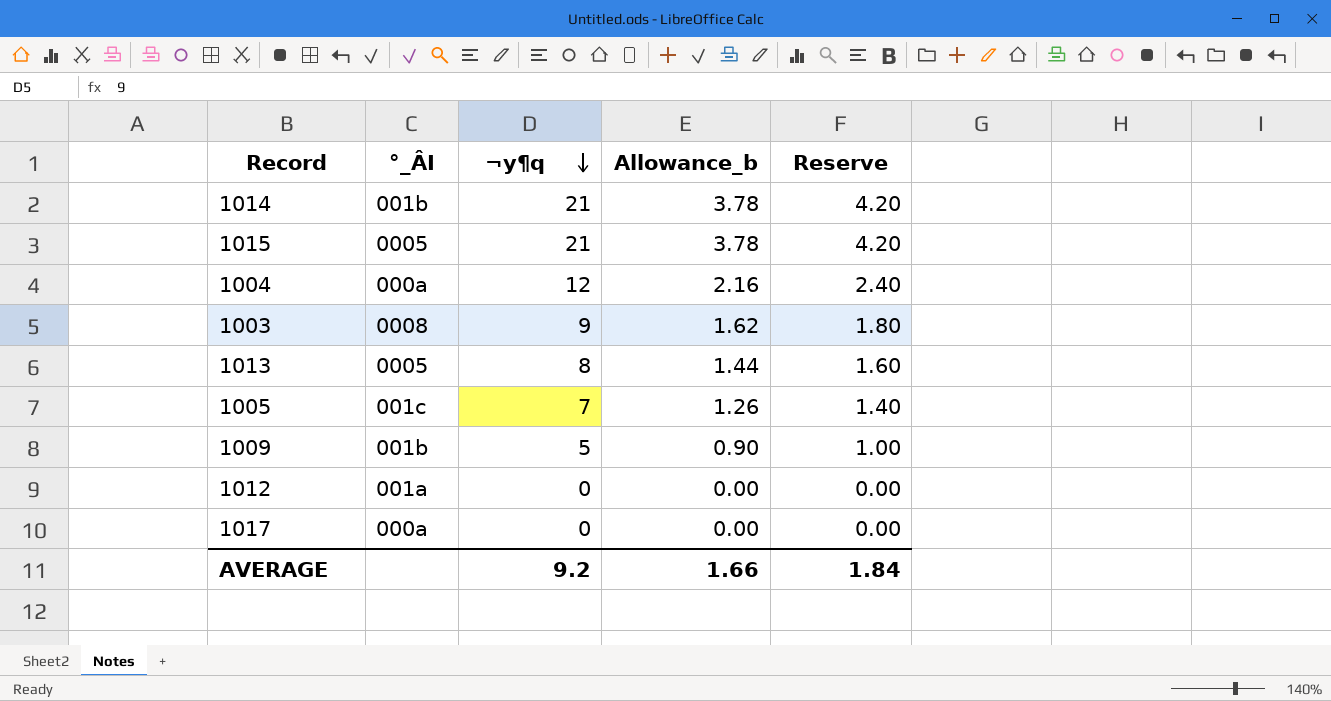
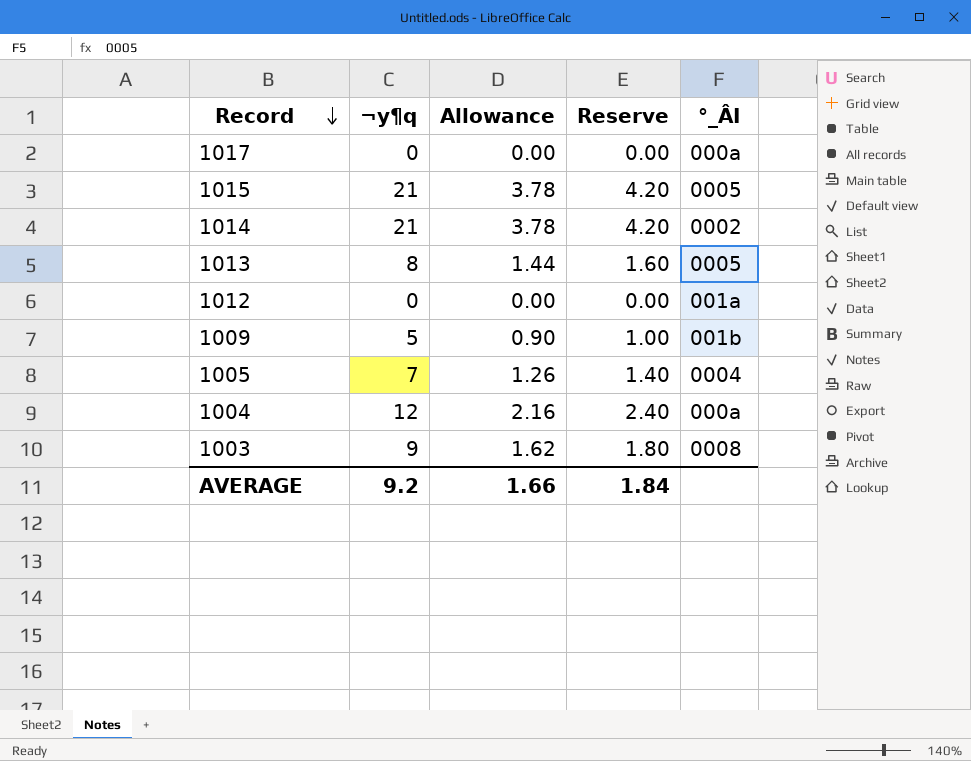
row order: ¬y¶q descending -> Record descending
column name: Allowance_b -> Allowance
column °_ÂI | position: 2 -> 5
1014 | °_ÂI: 001b -> 0002
1005 | °_ÂI: 001c -> 0004

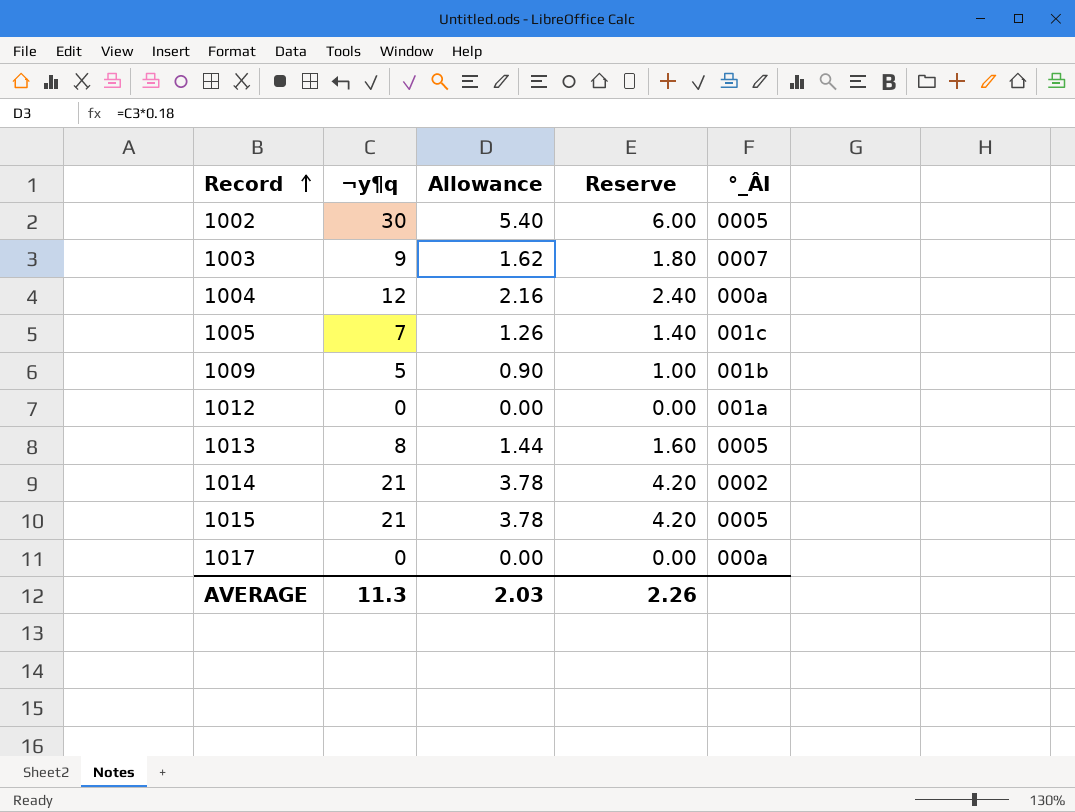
row order: Record descending -> Record ascending
row 1002: none -> 30 | 5.40 | 6.00 | 0005
1003 | °_ÂI: 0008 -> 0007
1005 | °_ÂI: 0004 -> 001c
AVERAGE | ¬y¶q: 9.2 -> 11.3
AVERAGE | Allowance: 1.66 -> 2.03
AVERAGE | Reserve: 1.84 -> 2.26

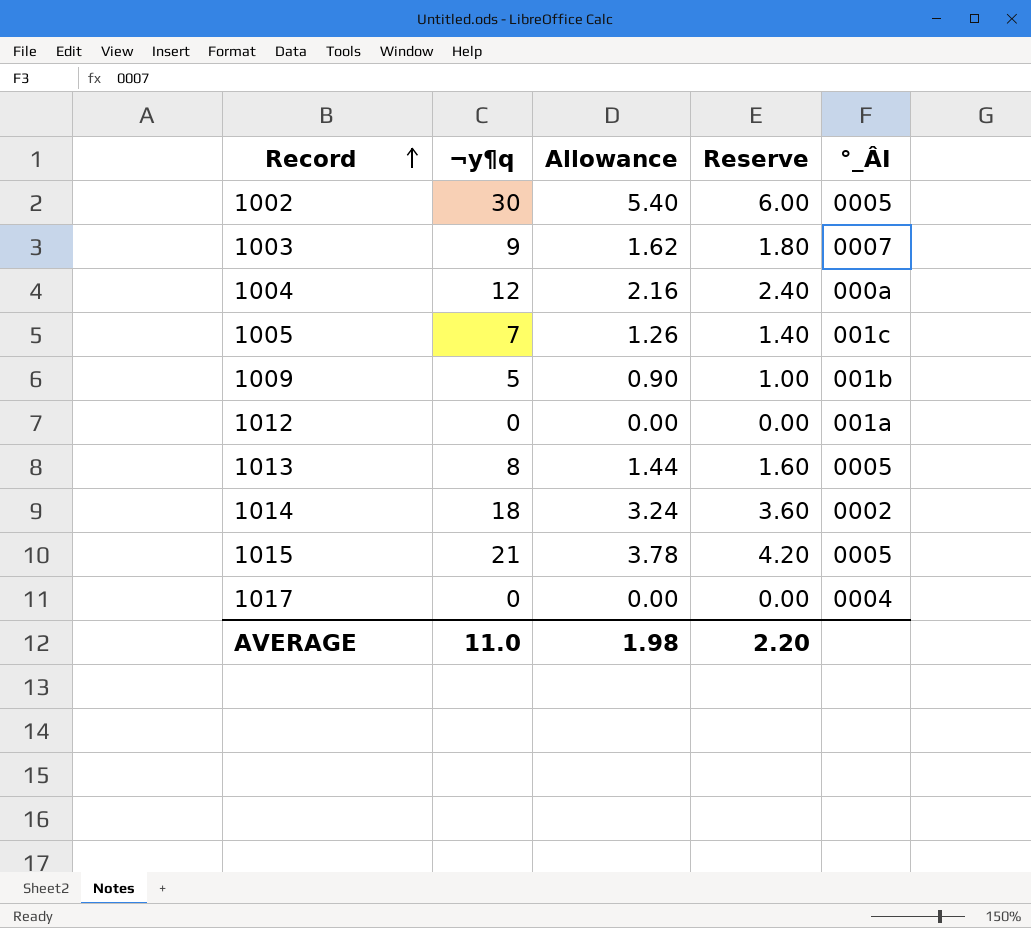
1014 | ¬y¶q: 21 -> 18
1014 | Allowance: 3.78 -> 3.24
1014 | Reserve: 4.20 -> 3.60
1017 | °_ÂI: 000a -> 0004
AVERAGE | ¬y¶q: 11.3 -> 11.0
AVERAGE | Allowance: 2.03 -> 1.98
AVERAGE | Reserve: 2.26 -> 2.20

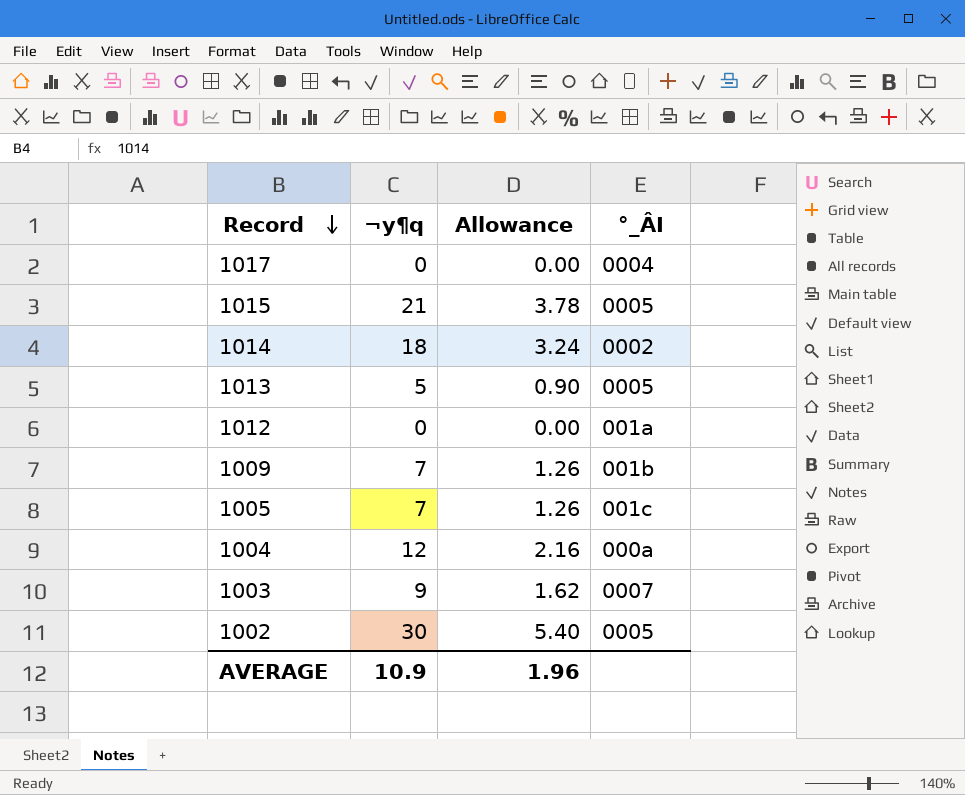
row order: Record ascending -> Record descending
column Reserve | formula: [¬y¶q] * 0.2 -> none
1013 | ¬y¶q: 8 -> 5
1013 | Allowance: 1.44 -> 0.90
1009 | ¬y¶q: 5 -> 7
1009 | Allowance: 0.90 -> 1.26
AVERAGE | ¬y¶q: 11.0 -> 10.9
AVERAGE | Allowance: 1.98 -> 1.96

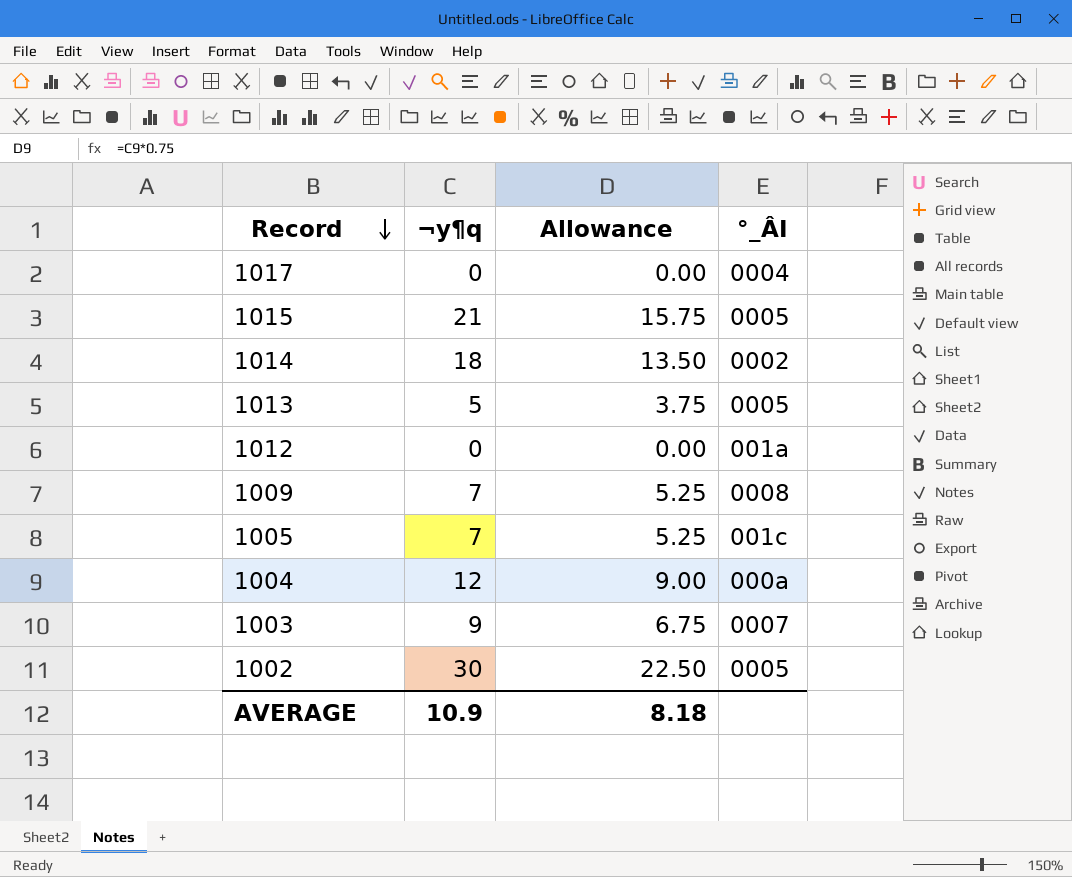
column Allowance | formula: [¬y¶q] * 0.18 -> [¬y¶q] * 0.75
1009 | °_ÂI: 001b -> 0008
AVERAGE | Allowance: 1.96 -> 8.18

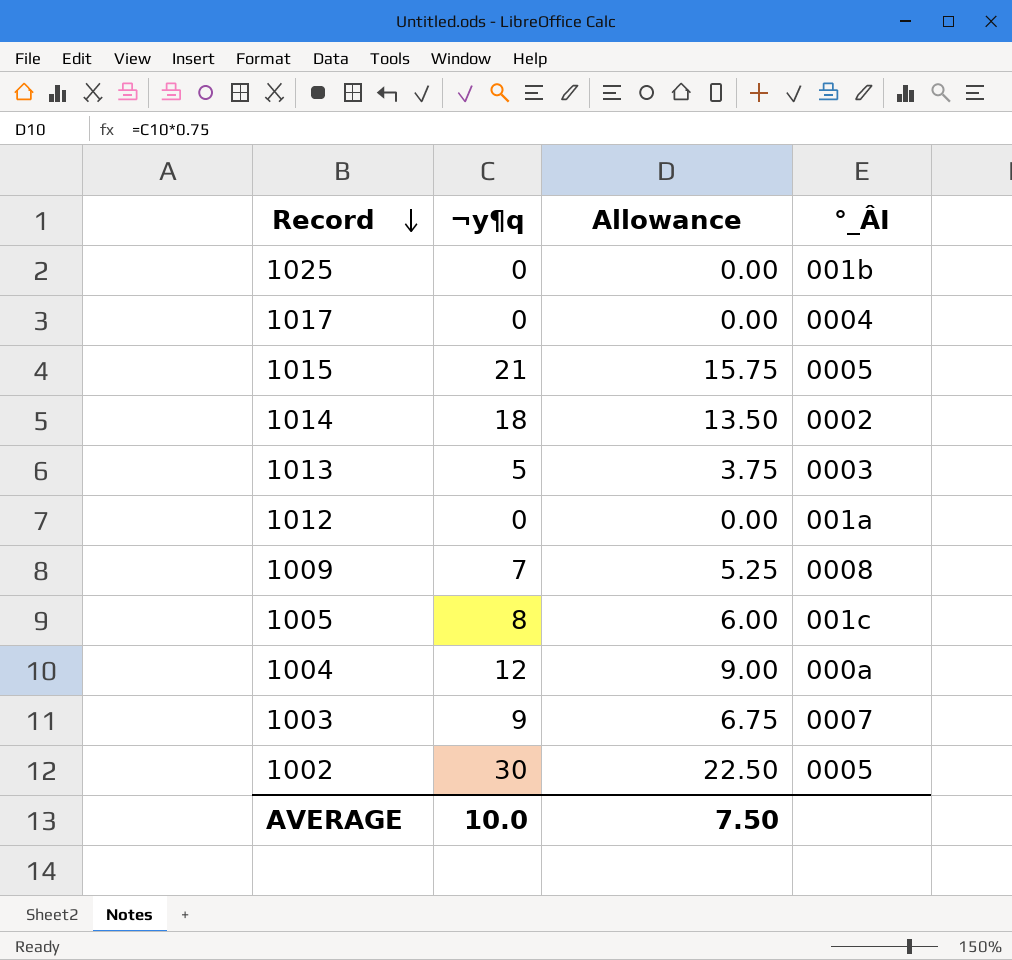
row 1025: none -> 0 | 0.00 | 001b
1013 | °_ÂI: 0005 -> 0003
1005 | ¬y¶q: 7 -> 8
1005 | Allowance: 5.25 -> 6.00
AVERAGE | ¬y¶q: 10.9 -> 10.0
AVERAGE | Allowance: 8.18 -> 7.50

